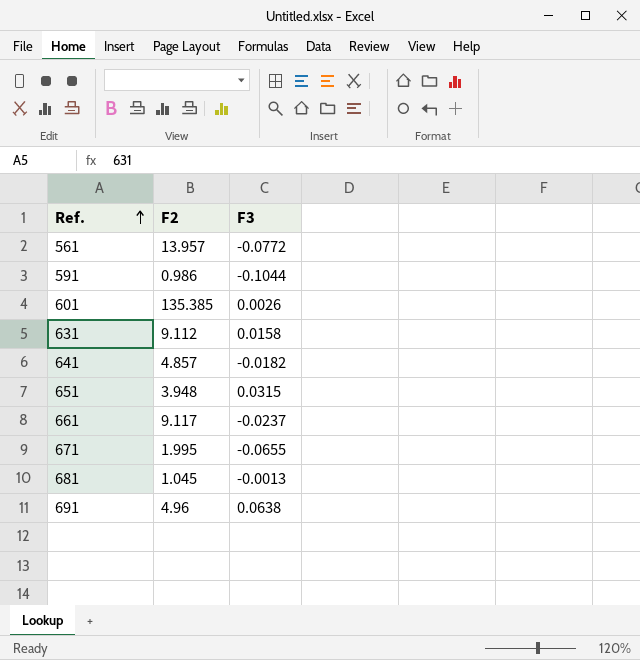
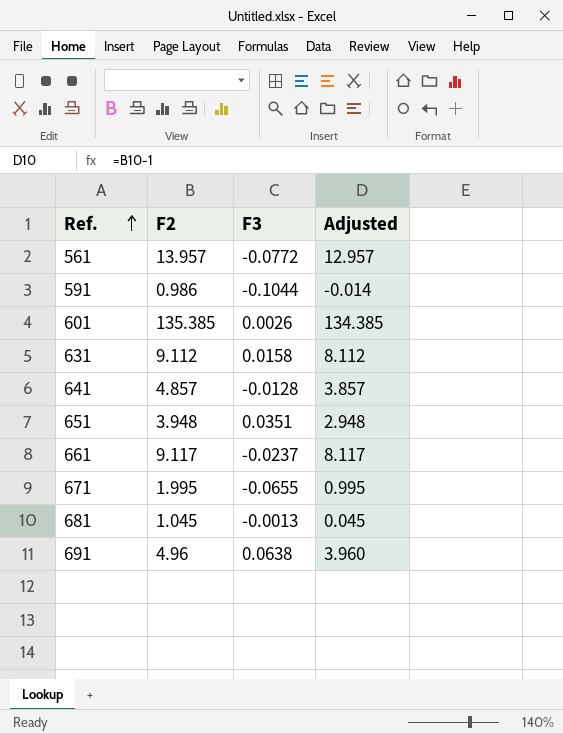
column Adjusted | formula: none -> [F2] - 1
641 | F3: -0.0182 -> -0.0128
651 | F3: 0.0315 -> 0.0351

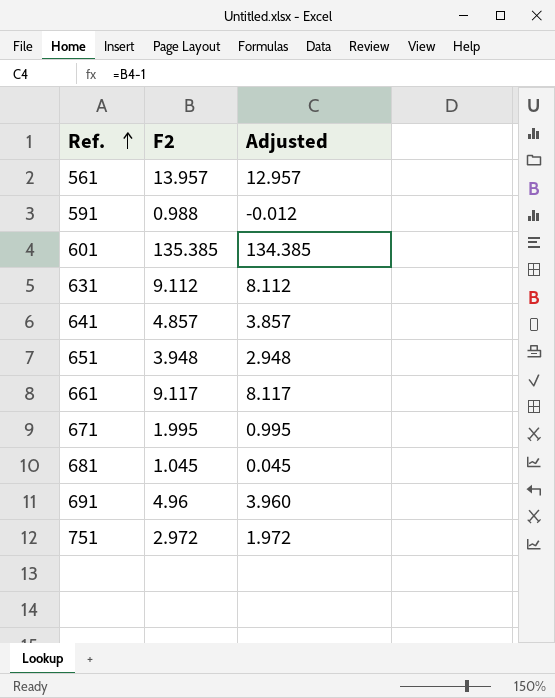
column F3 | position: 3 -> none
591 | F2: 0.986 -> 0.988
591 | Adjusted: -0.014 -> -0.012
row 751: none -> 2.972 | 1.972

